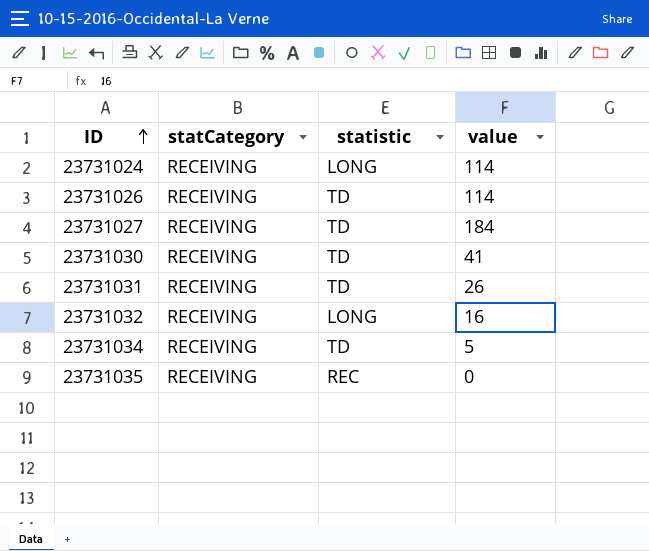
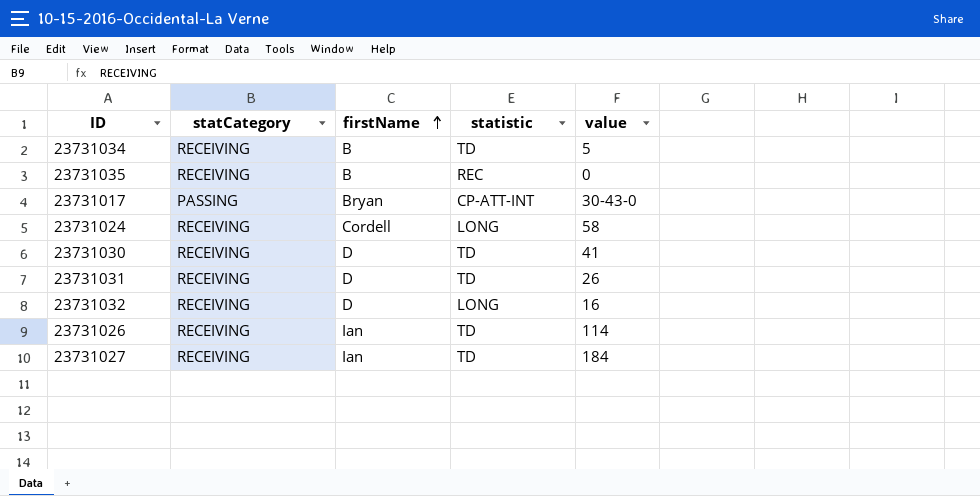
row order: ID ascending -> firstName ascending
column firstName | position: none -> 3
row 23731017: none -> PASSING | Bryan | CP-ATT-INT | 30-43-0
23731024 | value: 114 -> 58

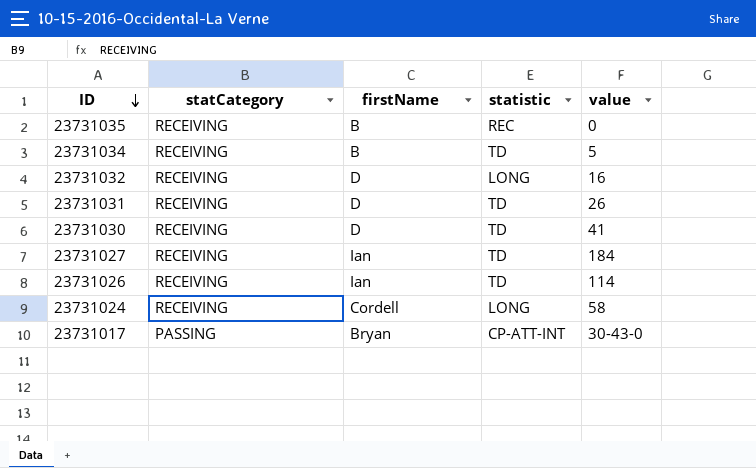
row order: firstName ascending -> ID descending

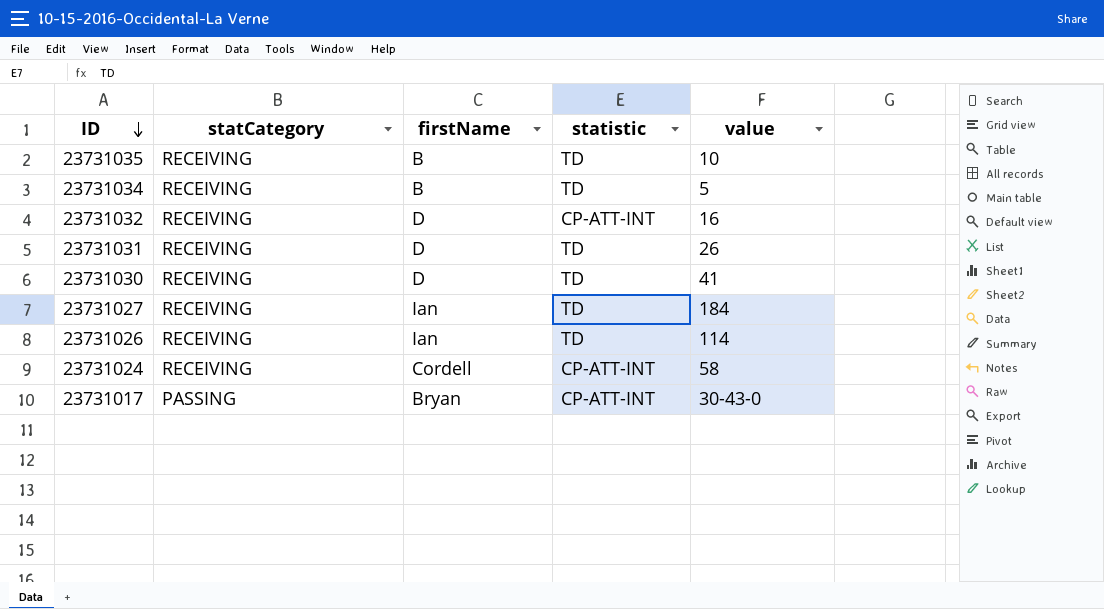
23731035 | statistic: REC -> TD
23731035 | value: 0 -> 10
23731032 | statistic: LONG -> CP-ATT-INT
23731024 | statistic: LONG -> CP-ATT-INT

